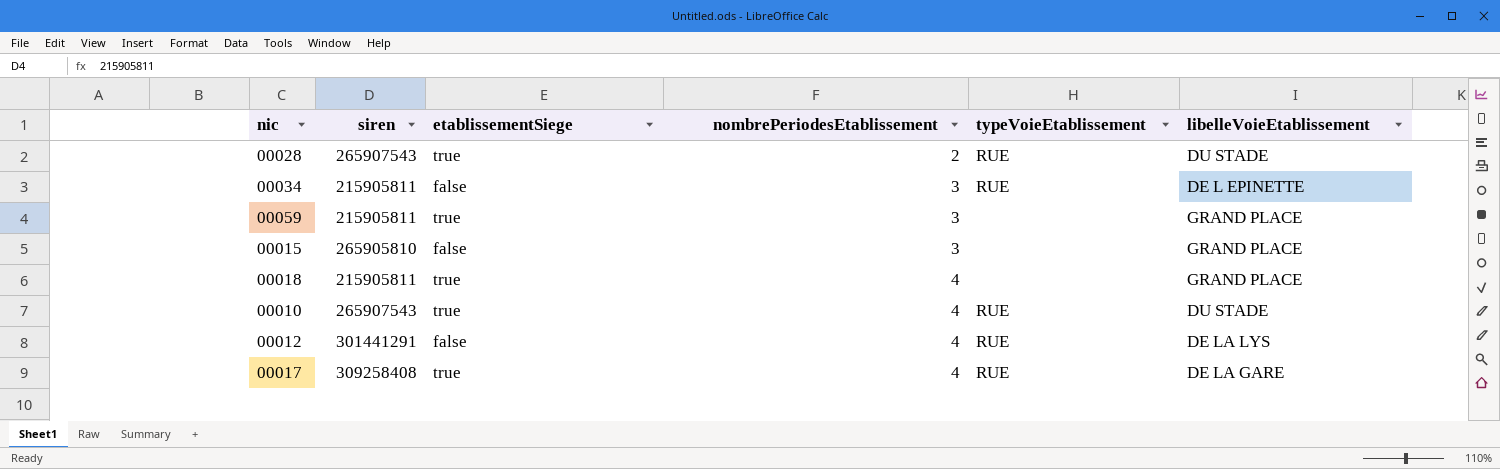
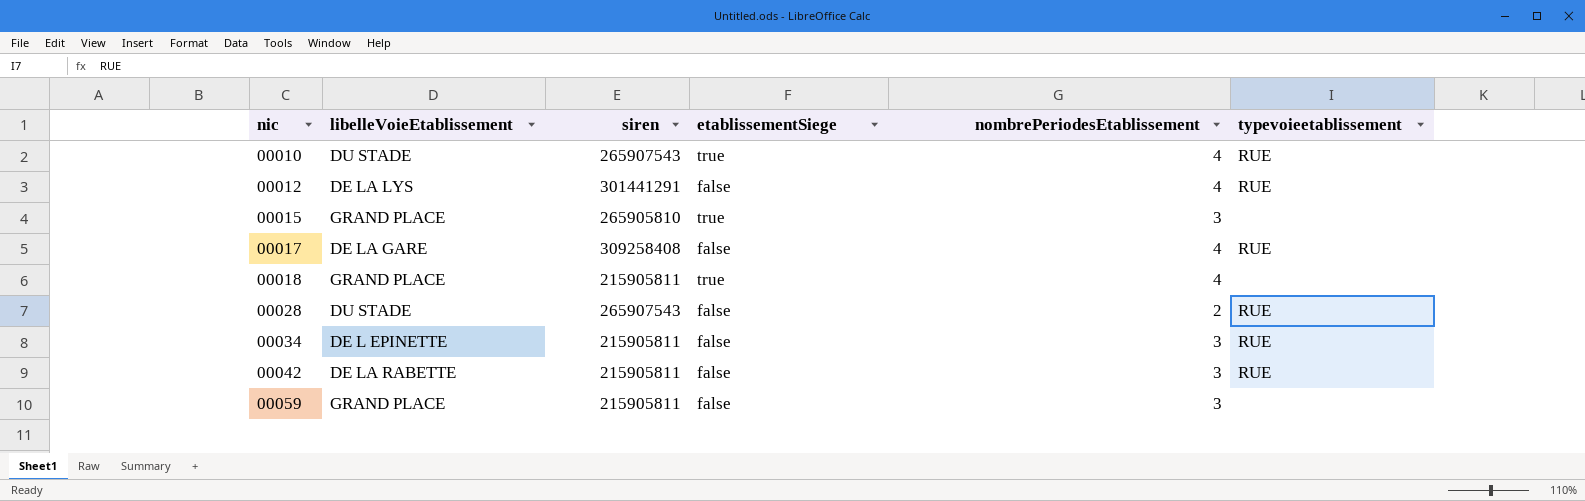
row order: nombrePeriodesEtablissement ascending -> nic ascending
column libelleVoieEtablissement | position: 6 -> 2
column name: typeVoieEtablissement -> typevoieetablissement
00015 | etablissementSiege: false -> true
00017 | etablissementSiege: true -> false
00028 | etablissementSiege: true -> false
row 00042: none -> DE LA RABETTE | 215905811 | false | 3 | RUE
00059 | etablissementSiege: true -> false

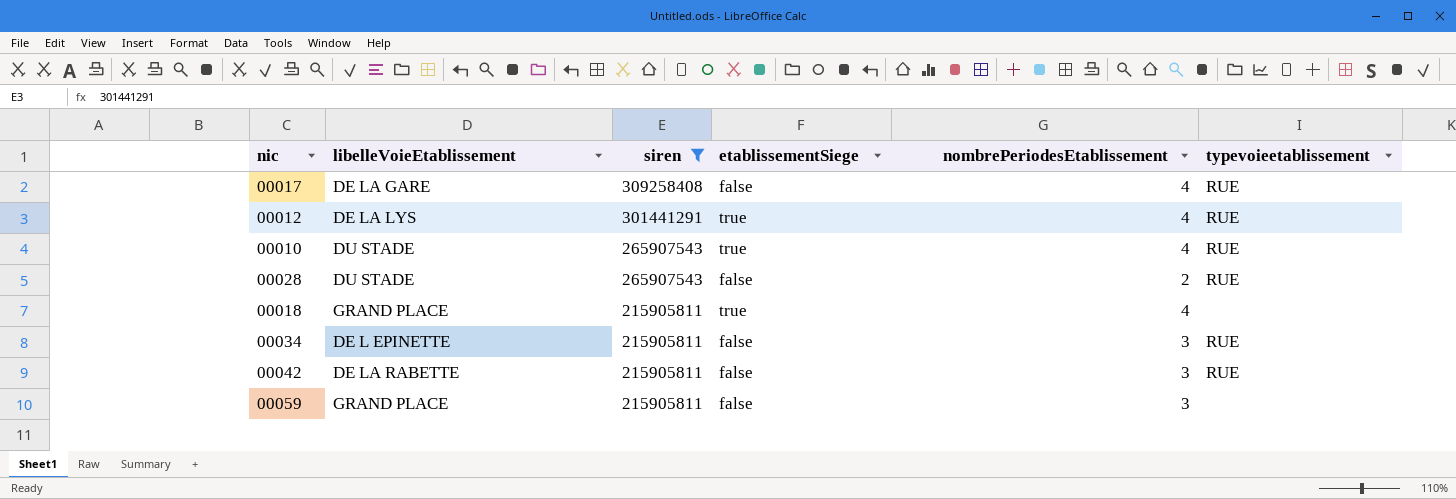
filter: none -> siren != 265905810
row order: nic ascending -> siren descending
00012 | etablissementSiege: false -> true

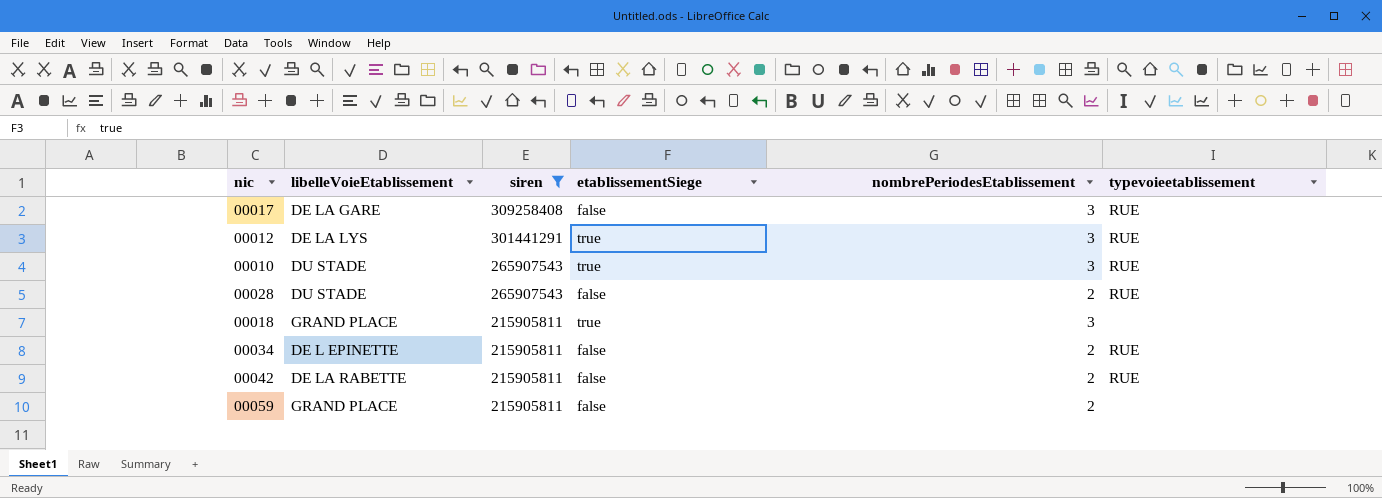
00017 | nombrePeriodesEtablissement: 4 -> 3
00012 | nombrePeriodesEtablissement: 4 -> 3
00010 | nombrePeriodesEtablissement: 4 -> 3
00018 | nombrePeriodesEtablissement: 4 -> 3
00034 | nombrePeriodesEtablissement: 3 -> 2
00042 | nombrePeriodesEtablissement: 3 -> 2
00059 | nombrePeriodesEtablissement: 3 -> 2

